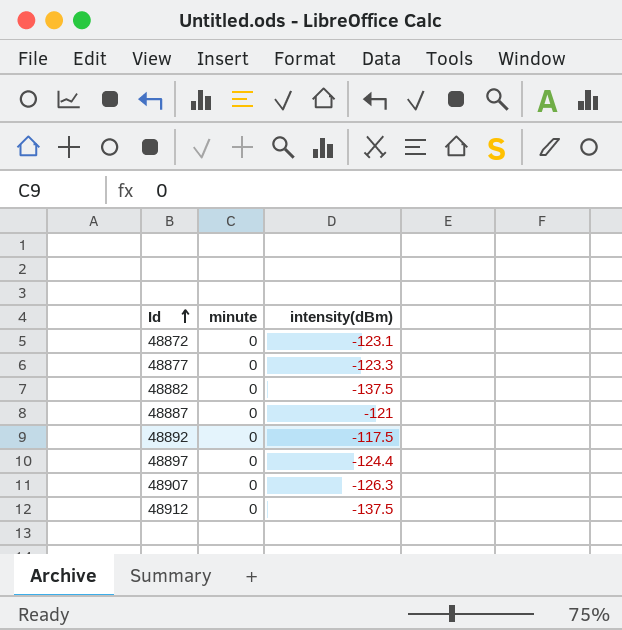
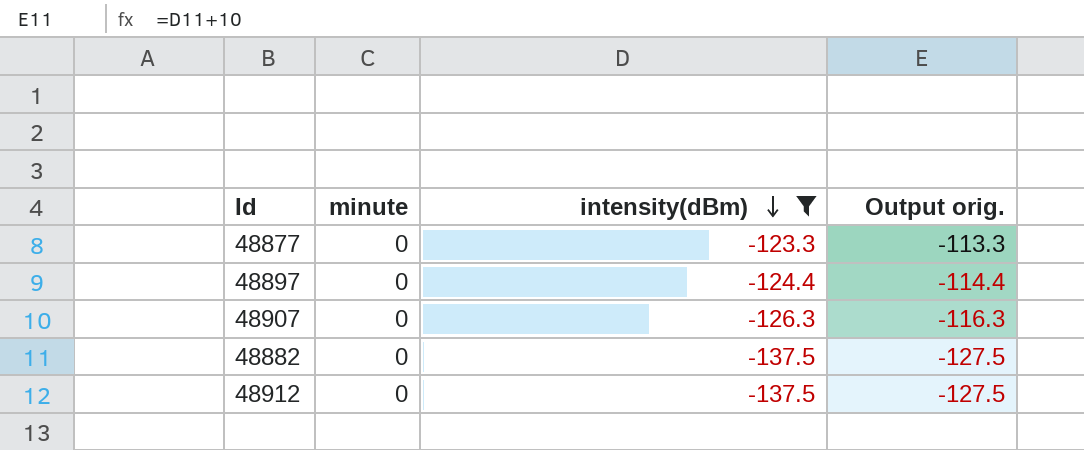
filter: none -> intensity(dBm) <= -123.3
row order: Id ascending -> intensity(dBm) descending
column Output orig. | formula: none -> [intensity(dBm)] + 10

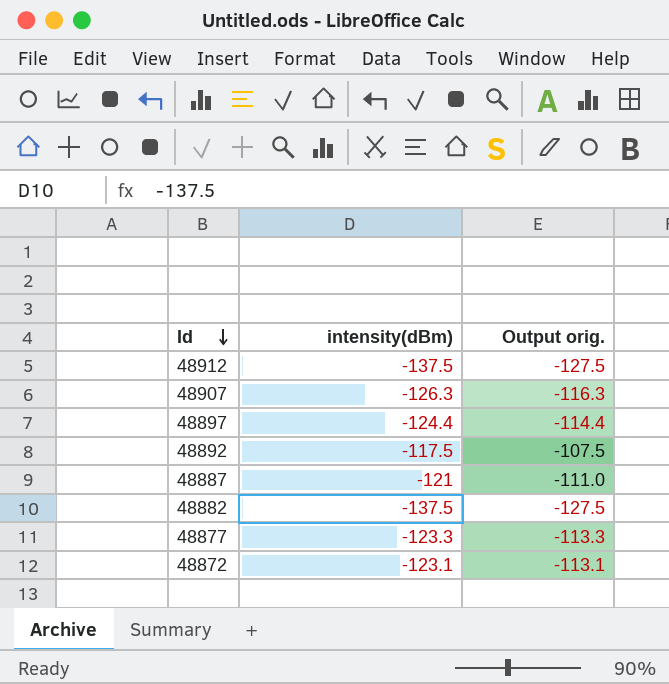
filter: intensity(dBm) <= -123.3 -> none
row order: intensity(dBm) descending -> Id descending
column minute | position: 2 -> none

